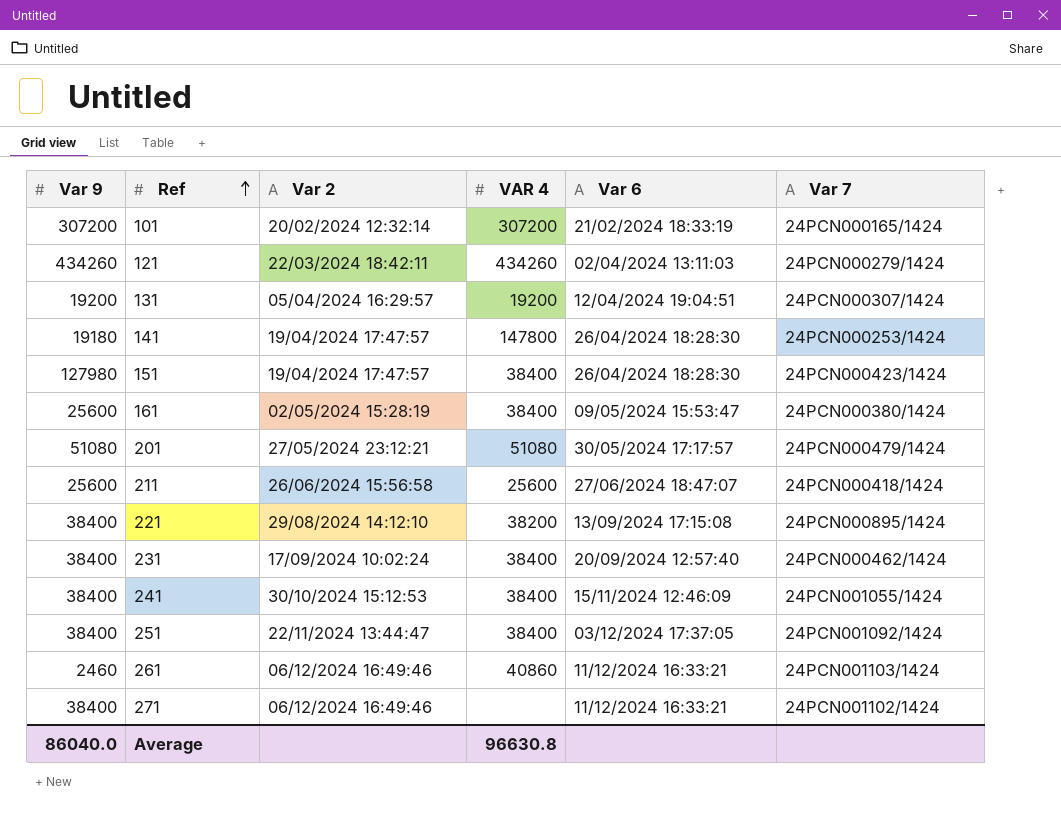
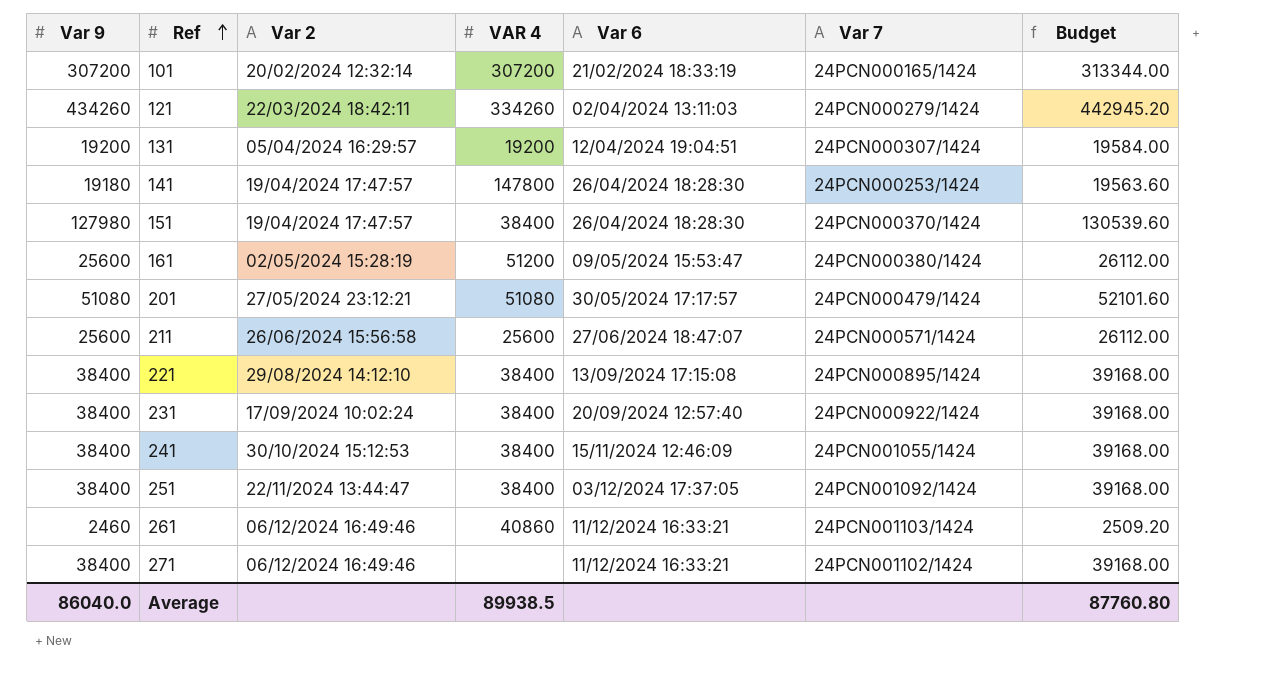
column Budget | formula: none -> [Var 9] * 1.02
121 | VAR 4: 434260 -> 334260
151 | Var 7: 24PCN000423/1424 -> 24PCN000370/1424
161 | VAR 4: 38400 -> 51200
211 | Var 7: 24PCN000418/1424 -> 24PCN000571/1424
221 | VAR 4: 38200 -> 38400
231 | Var 7: 24PCN000462/1424 -> 24PCN000922/1424
Average | VAR 4: 96630.8 -> 89938.5

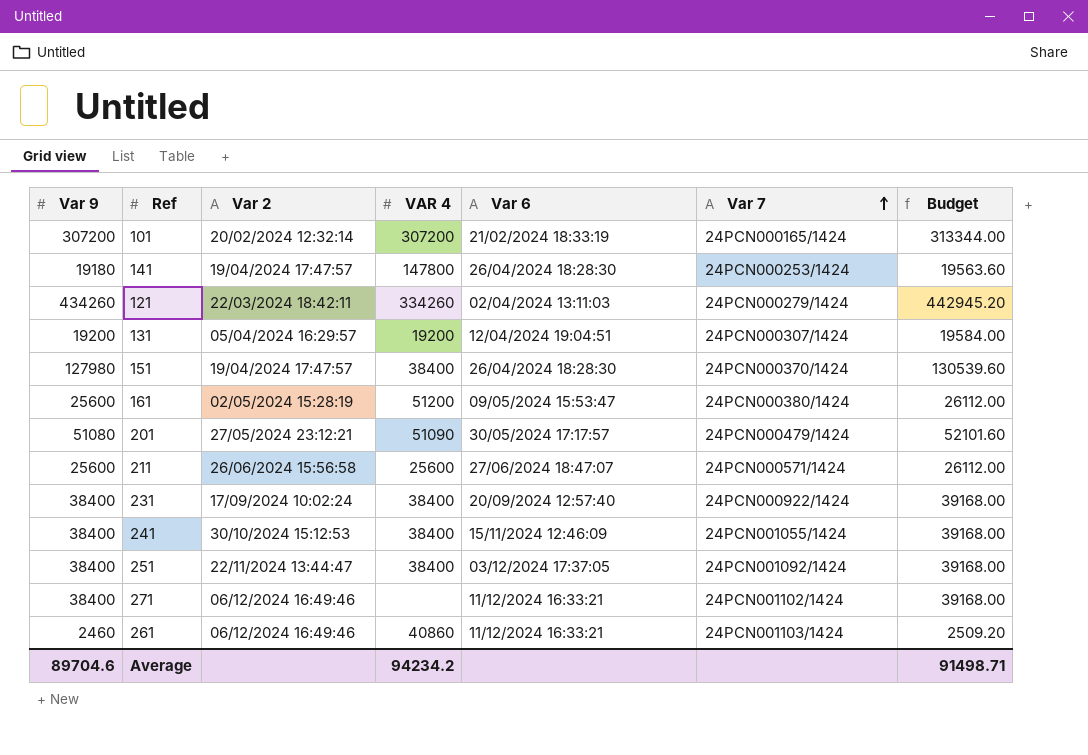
row order: Ref ascending -> Var 7 ascending
row 221: 38400 | 29/08/2024 14:12:10 | 38400 | 13/09/2024 17:15:08 | 24PCN000895/1424 | 39168.00 -> none
201 | VAR 4: 51080 -> 51090
Average | Var 9: 86040.0 -> 89704.6
Average | VAR 4: 89938.5 -> 94234.2
Average | Budget: 87760.80 -> 91498.71

